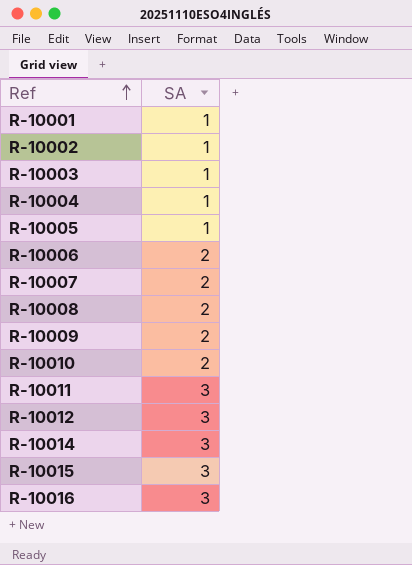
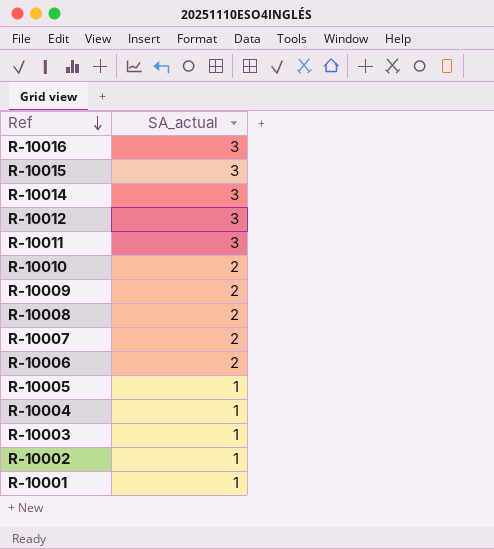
row order: Ref ascending -> Ref descending
column name: SA -> SA_actual

